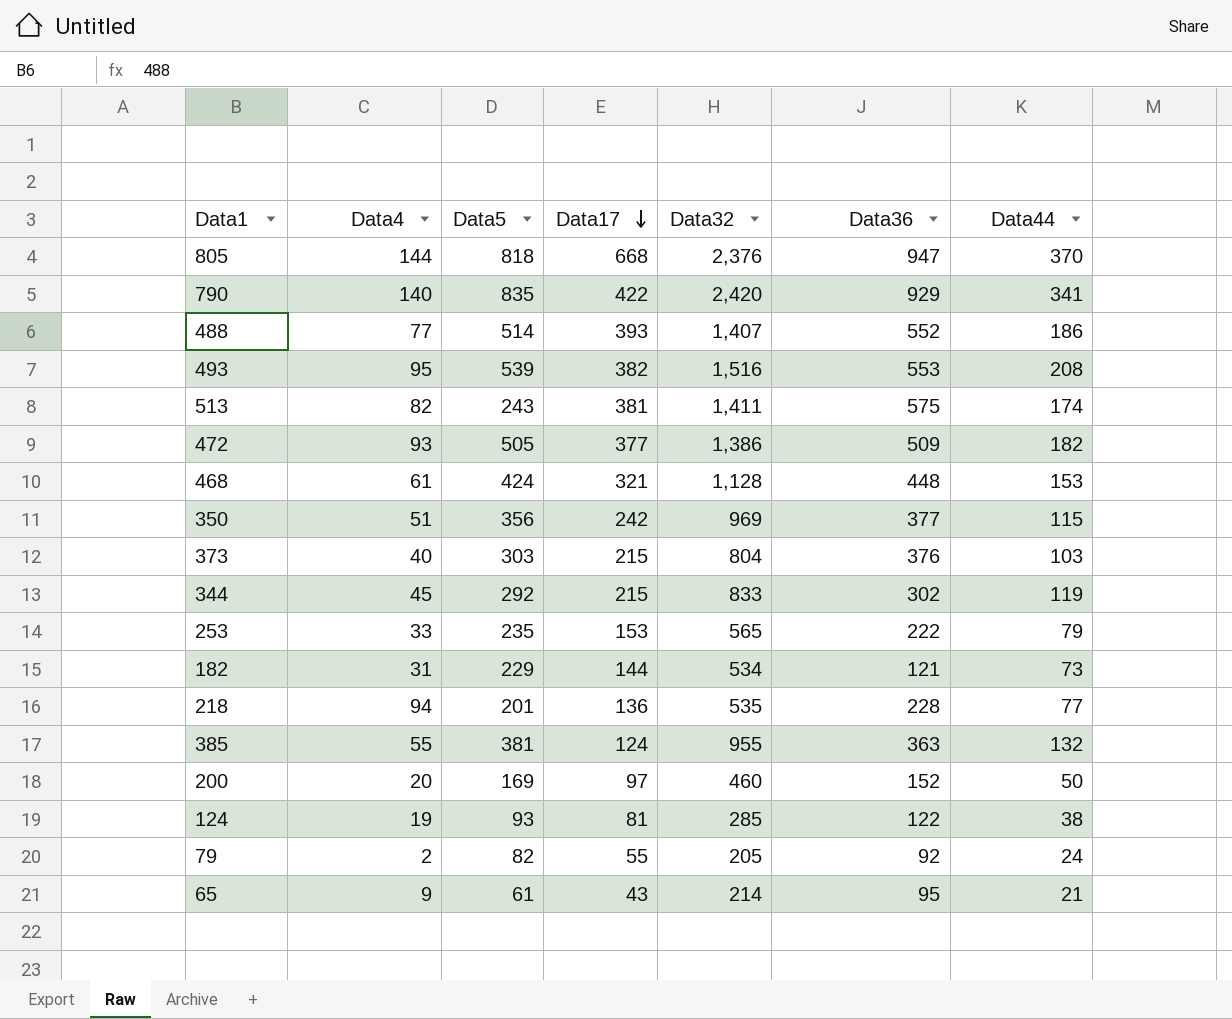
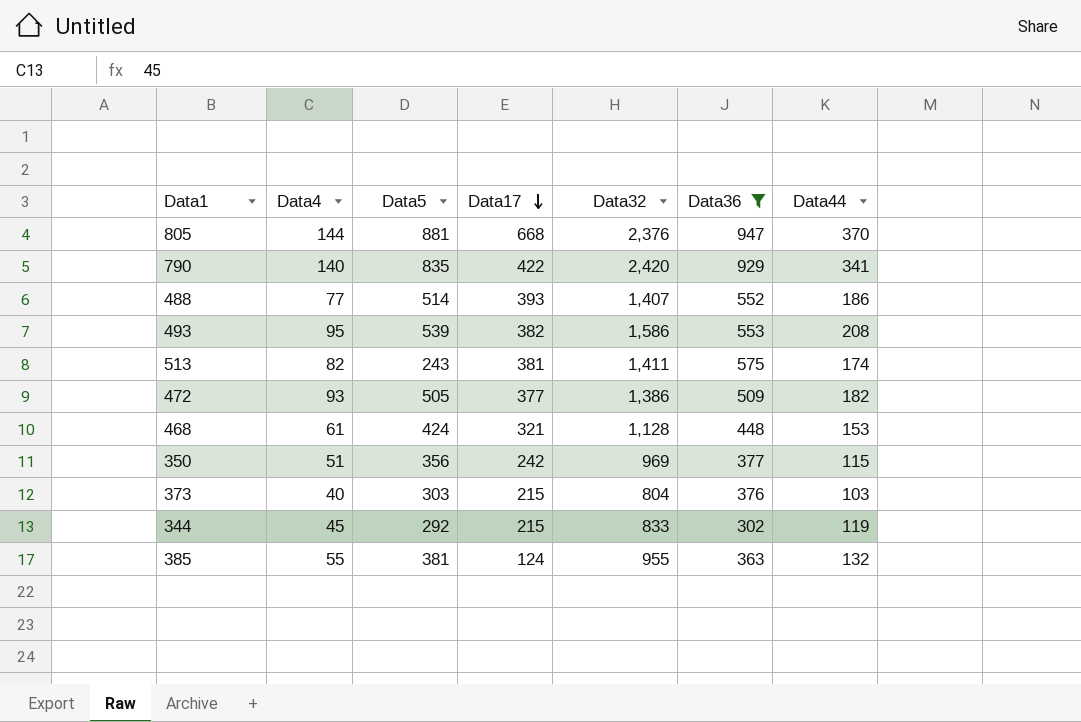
filter: none -> Data36 >= 302
805 | Data5: 818 -> 881
493 | Data32: 1,516 -> 1,586

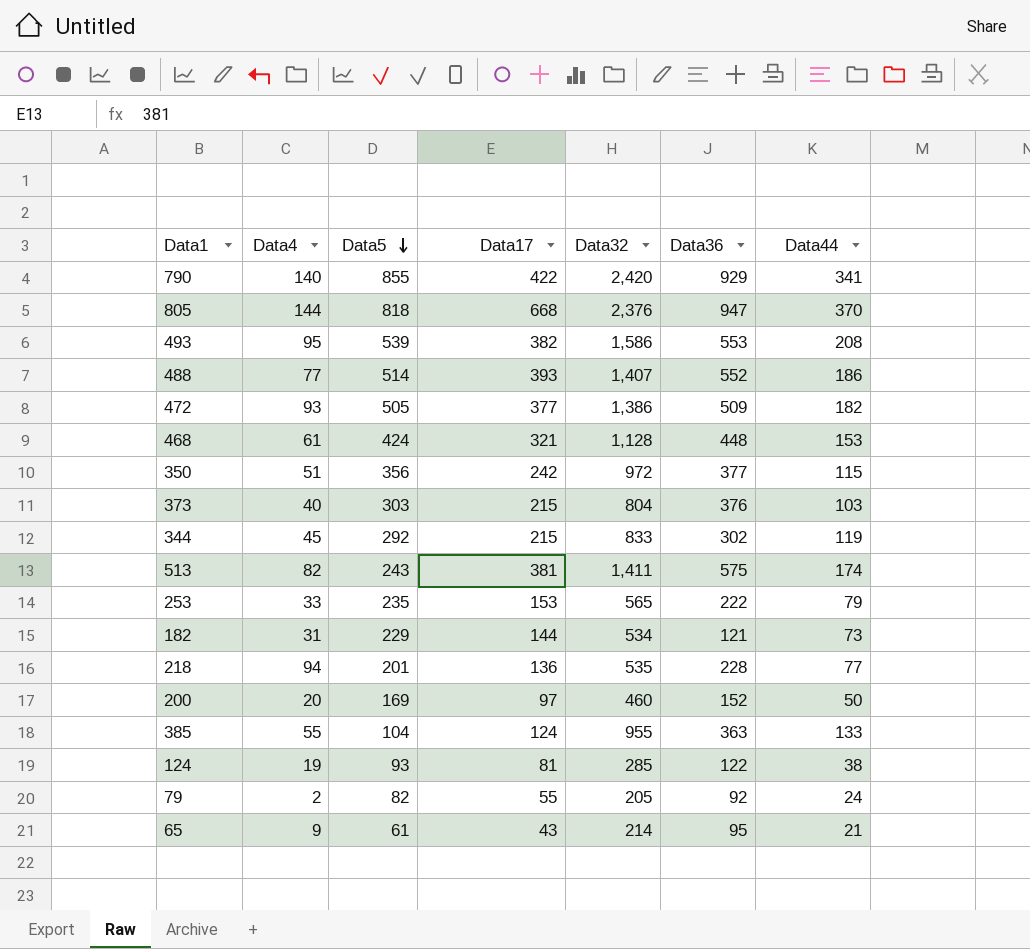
filter: Data36 >= 302 -> none
row order: Data17 descending -> Data5 descending
790 | Data5: 835 -> 855
805 | Data5: 881 -> 818
350 | Data32: 969 -> 972
385 | Data5: 381 -> 104
385 | Data44: 132 -> 133

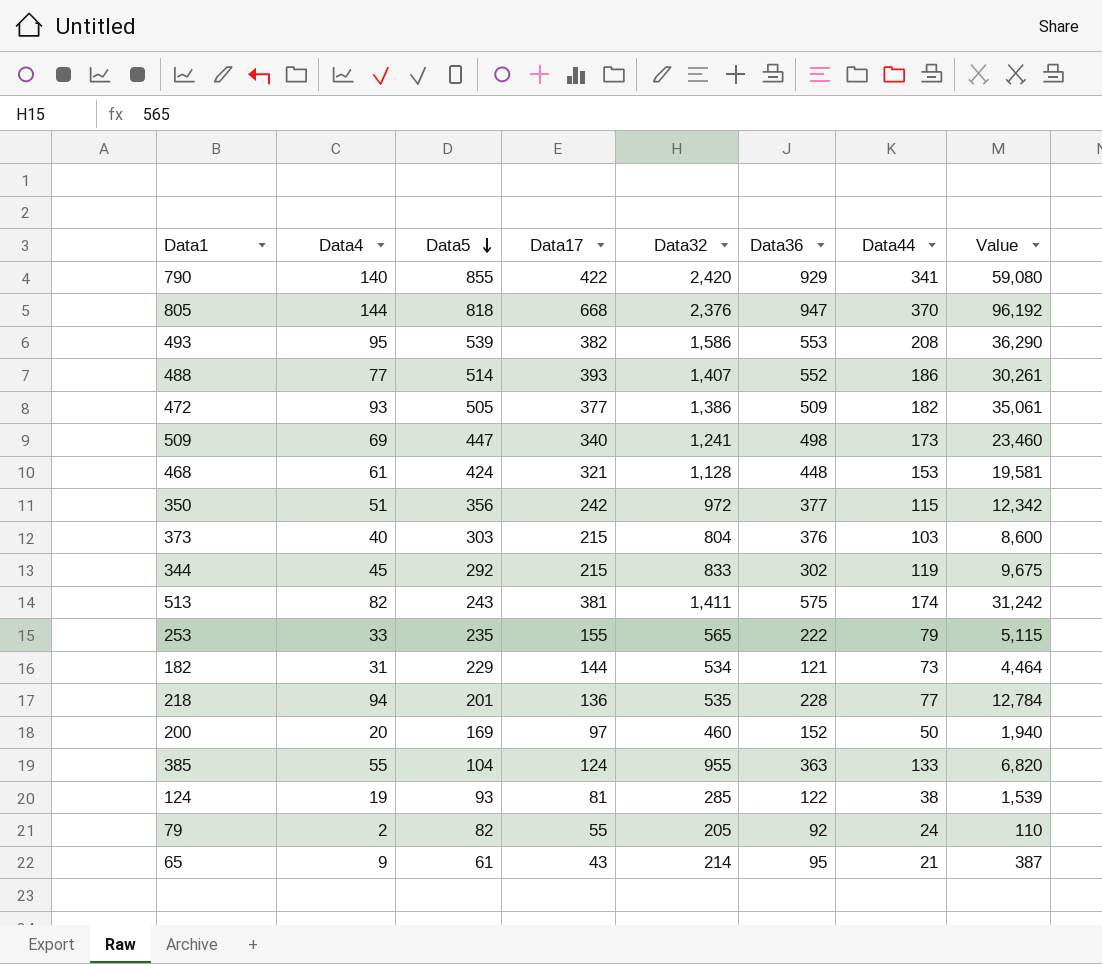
column Value | formula: none -> [Data4] * [Data17]
row 509: none -> 69 | 447 | 340 | 1,241 | 498 | 173 | 23,460
253 | Data17: 153 -> 155

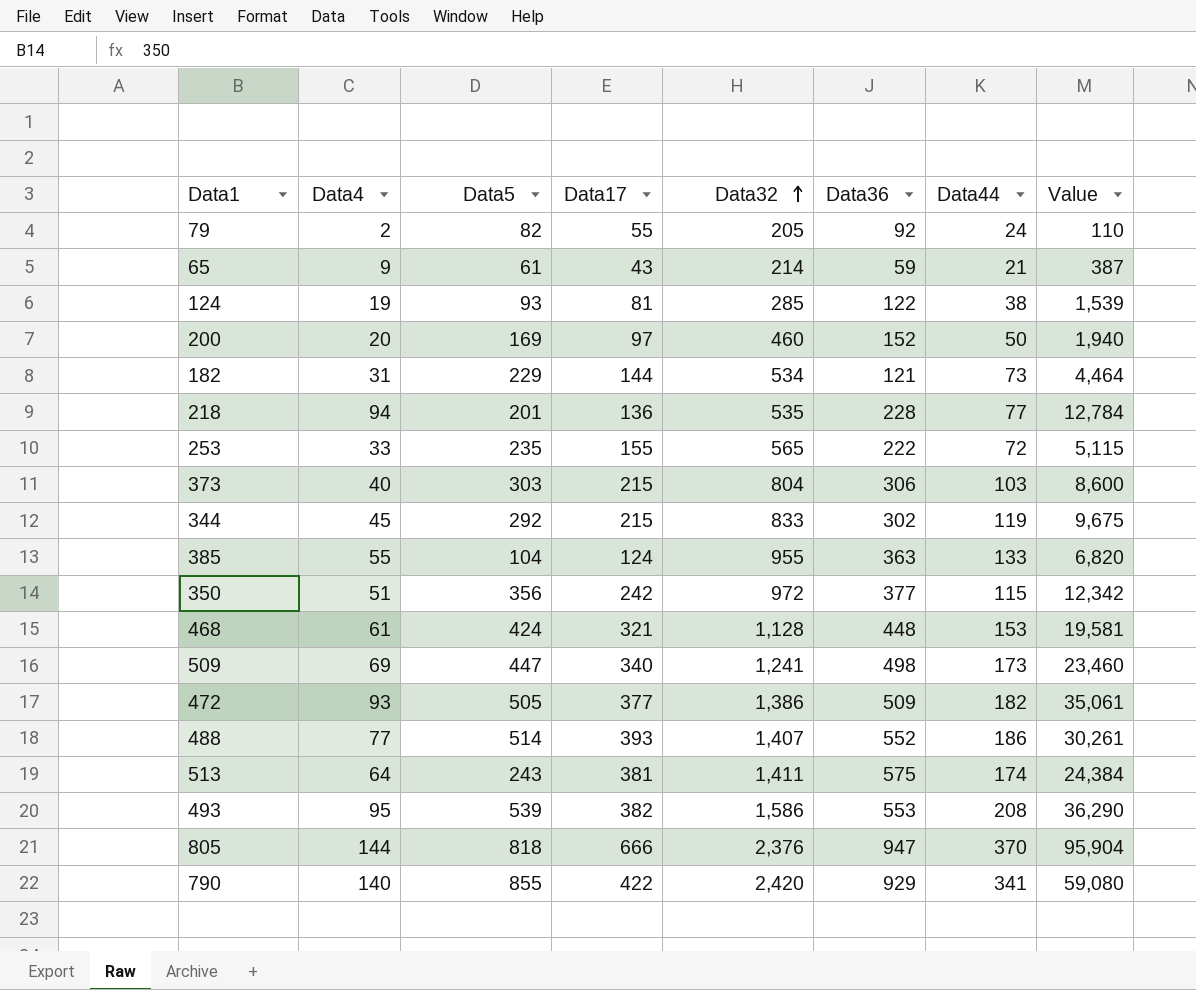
row order: Data5 descending -> Data32 ascending
65 | Data36: 95 -> 59
253 | Data44: 79 -> 72
373 | Data36: 376 -> 306
513 | Data4: 82 -> 64
513 | Value: 31,242 -> 24,384
805 | Data17: 668 -> 666
805 | Value: 96,192 -> 95,904

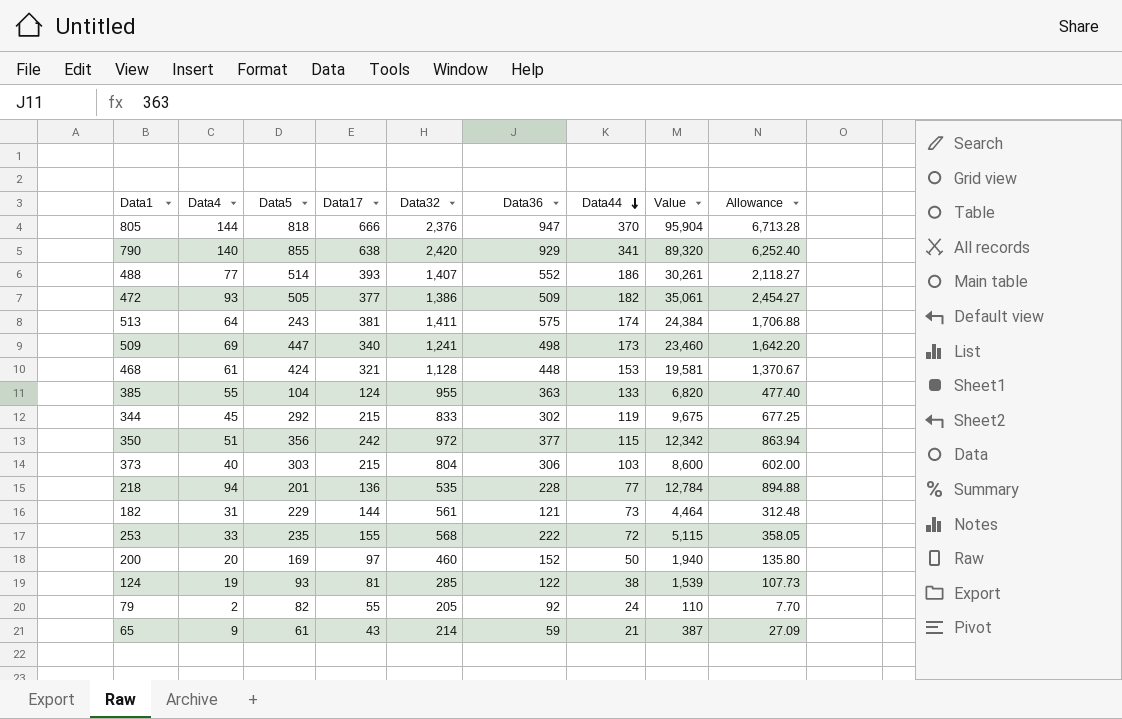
row order: Data32 ascending -> Data44 descending
column Allowance | formula: none -> [Value] * 0.07
row 493: 95 | 539 | 382 | 1,586 | 553 | 208 | 36,290 -> none
790 | Data17: 422 -> 638
790 | Value: 59,080 -> 89,320
182 | Data32: 534 -> 561
253 | Data32: 565 -> 568

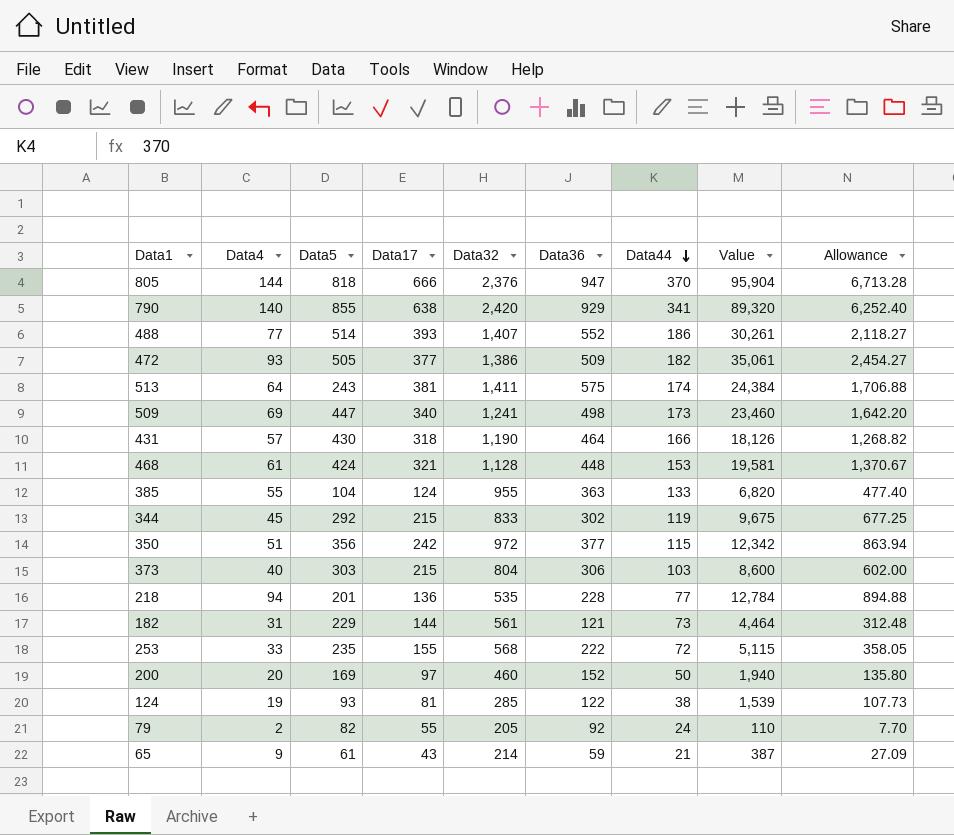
row 431: none -> 57 | 430 | 318 | 1,190 | 464 | 166 | 18,126 | 1,268.82

